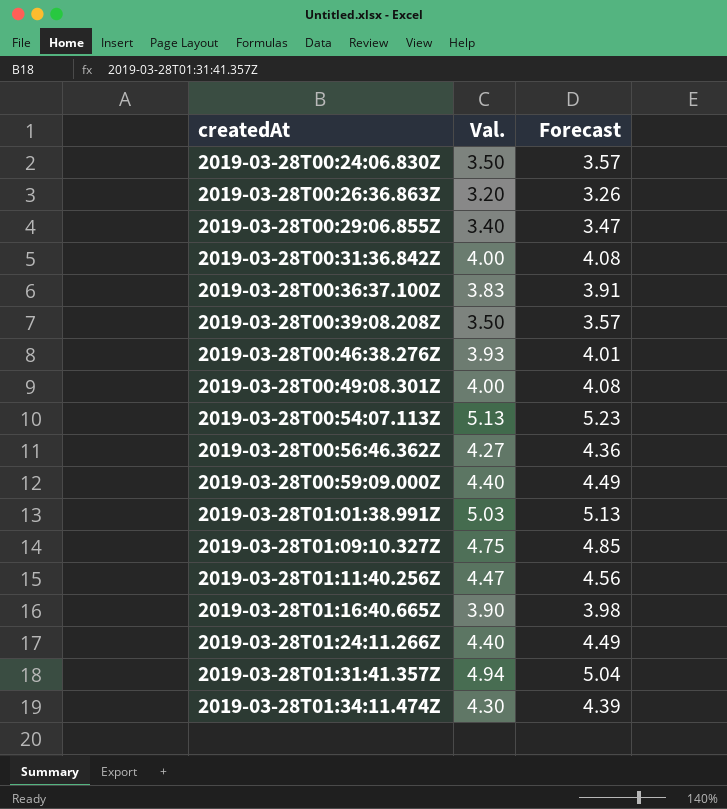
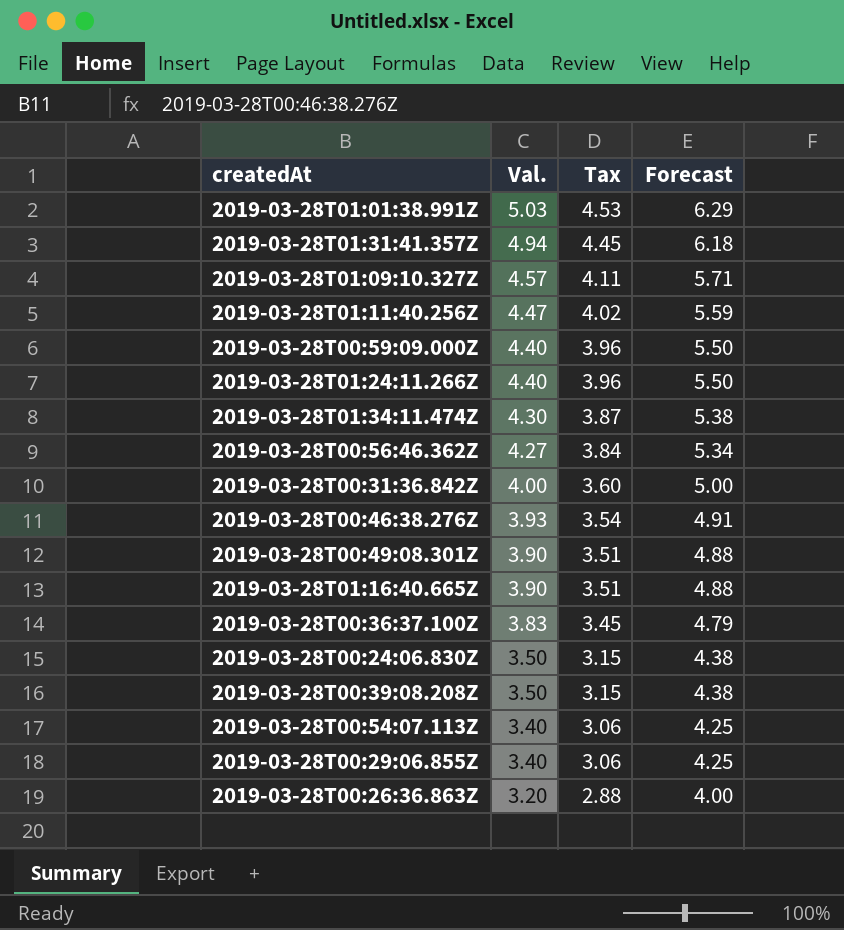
row order: createdAt ascending -> Val. descending
column Tax | formula: none -> [Val.] * 0.9
column Forecast | formula: [Val.] * 1.02 -> [Val.] * 1.25
2019-03-28T01:09:10.327Z | Val.: 4.75 -> 4.57
2019-03-28T00:49:08.301Z | Val.: 4.00 -> 3.90
2019-03-28T00:54:07.113Z | Val.: 5.13 -> 3.40

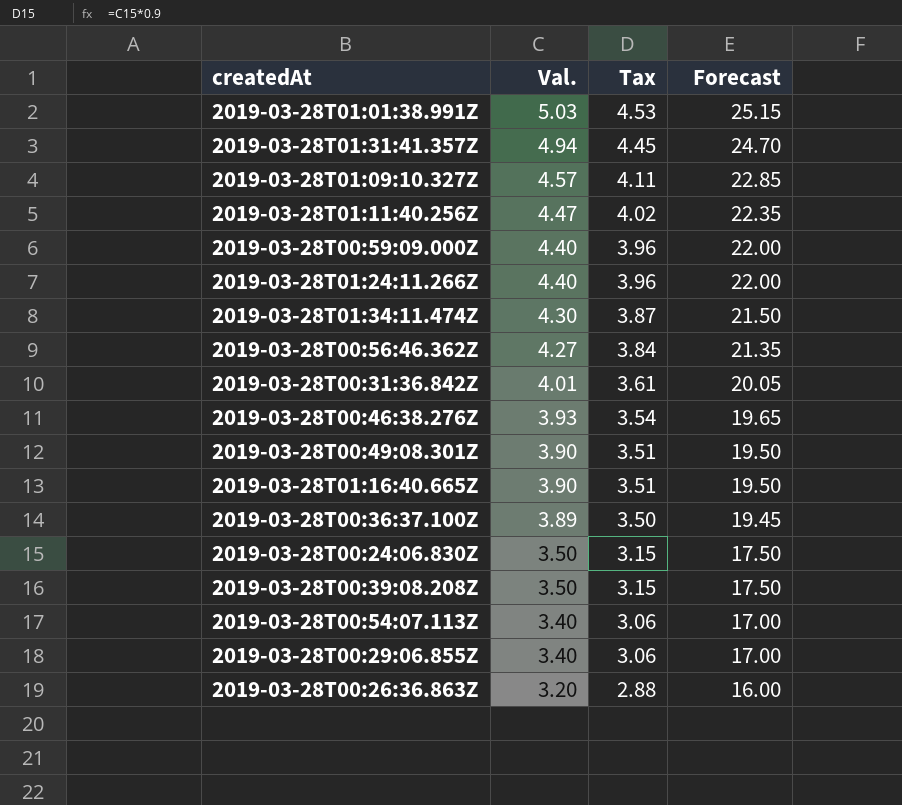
column Forecast | formula: [Val.] * 1.25 -> [Val.] * 5
2019-03-28T00:31:36.842Z | Val.: 4.00 -> 4.01
2019-03-28T00:31:36.842Z | Tax: 3.60 -> 3.61
2019-03-28T00:36:37.100Z | Val.: 3.83 -> 3.89
2019-03-28T00:36:37.100Z | Tax: 3.45 -> 3.50

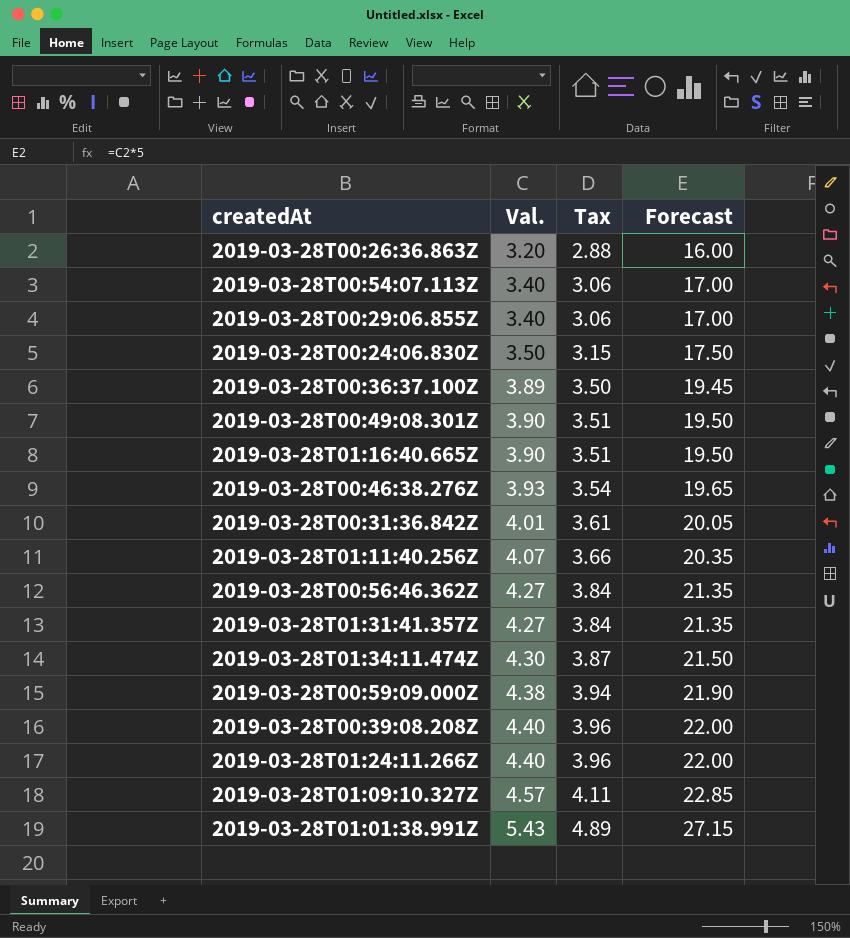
row order: Val. descending -> Val. ascending
2019-03-28T01:11:40.256Z | Val.: 4.47 -> 4.07
2019-03-28T01:11:40.256Z | Tax: 4.02 -> 3.66
2019-03-28T01:11:40.256Z | Forecast: 22.35 -> 20.35
2019-03-28T01:31:41.357Z | Val.: 4.94 -> 4.27
2019-03-28T01:31:41.357Z | Tax: 4.45 -> 3.84
2019-03-28T01:31:41.357Z | Forecast: 24.70 -> 21.35
2019-03-28T00:59:09.000Z | Val.: 4.40 -> 4.38
2019-03-28T00:59:09.000Z | Tax: 3.96 -> 3.94
2019-03-28T00:59:09.000Z | Forecast: 22.00 -> 21.90
2019-03-28T00:39:08.208Z | Val.: 3.50 -> 4.40
2019-03-28T00:39:08.208Z | Tax: 3.15 -> 3.96
2019-03-28T00:39:08.208Z | Forecast: 17.50 -> 22.00
2019-03-28T01:01:38.991Z | Val.: 5.03 -> 5.43
2019-03-28T01:01:38.991Z | Tax: 4.53 -> 4.89
2019-03-28T01:01:38.991Z | Forecast: 25.15 -> 27.15

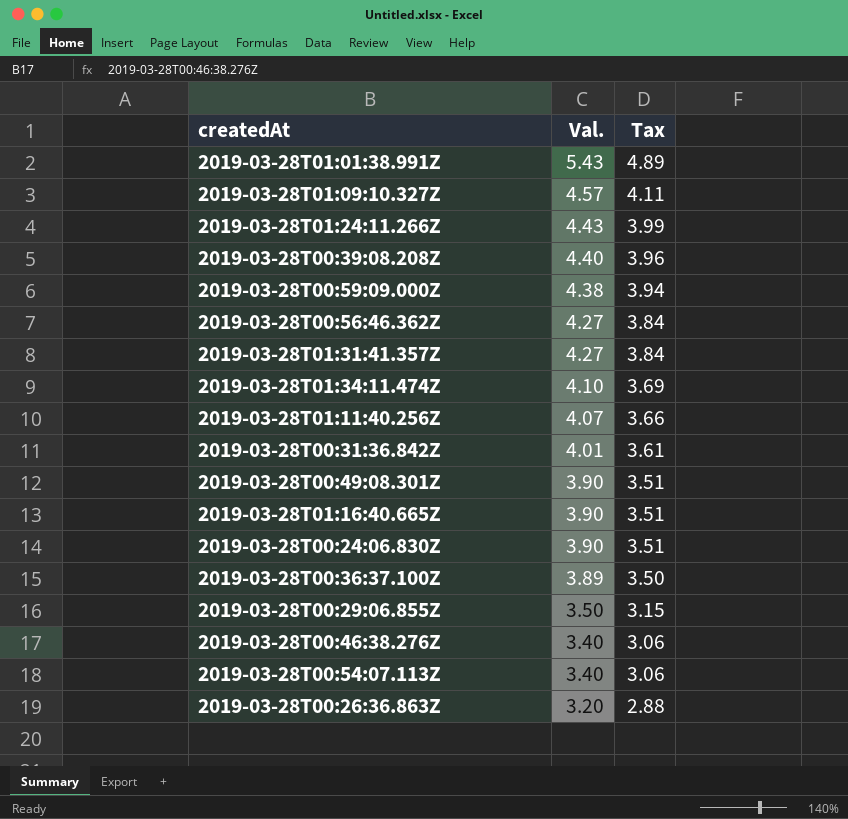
row order: Val. ascending -> Val. descending
column Forecast | formula: [Val.] * 5 -> none
2019-03-28T01:24:11.266Z | Val.: 4.40 -> 4.43
2019-03-28T01:24:11.266Z | Tax: 3.96 -> 3.99
2019-03-28T01:34:11.474Z | Val.: 4.30 -> 4.10
2019-03-28T01:34:11.474Z | Tax: 3.87 -> 3.69
2019-03-28T00:24:06.830Z | Val.: 3.50 -> 3.90
2019-03-28T00:24:06.830Z | Tax: 3.15 -> 3.51
2019-03-28T00:29:06.855Z | Val.: 3.40 -> 3.50
2019-03-28T00:29:06.855Z | Tax: 3.06 -> 3.15
2019-03-28T00:46:38.276Z | Val.: 3.93 -> 3.40
2019-03-28T00:46:38.276Z | Tax: 3.54 -> 3.06

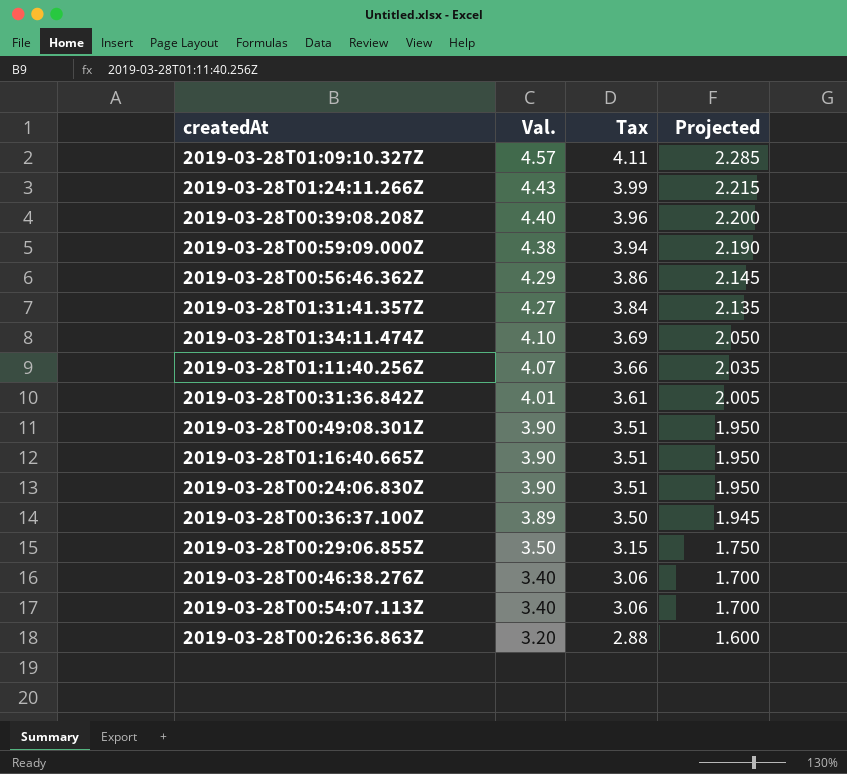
column Projected | formula: none -> [Val.] * 0.5
row 2019-03-28T01:01:38.991Z: 5.43 | 4.89 -> none
2019-03-28T00:56:46.362Z | Val.: 4.27 -> 4.29
2019-03-28T00:56:46.362Z | Tax: 3.84 -> 3.86

